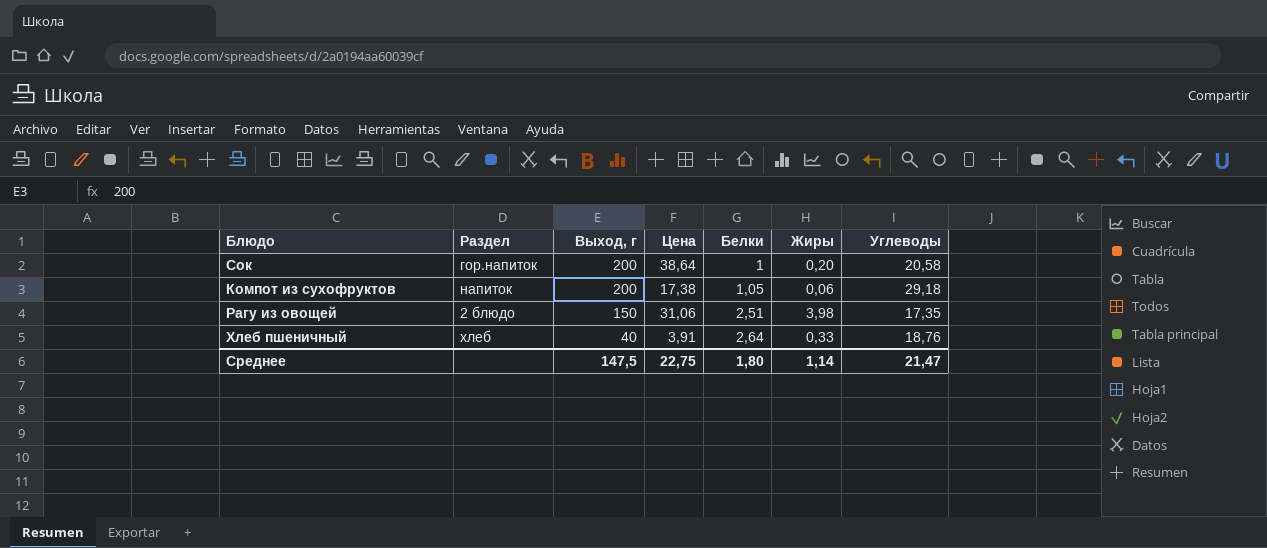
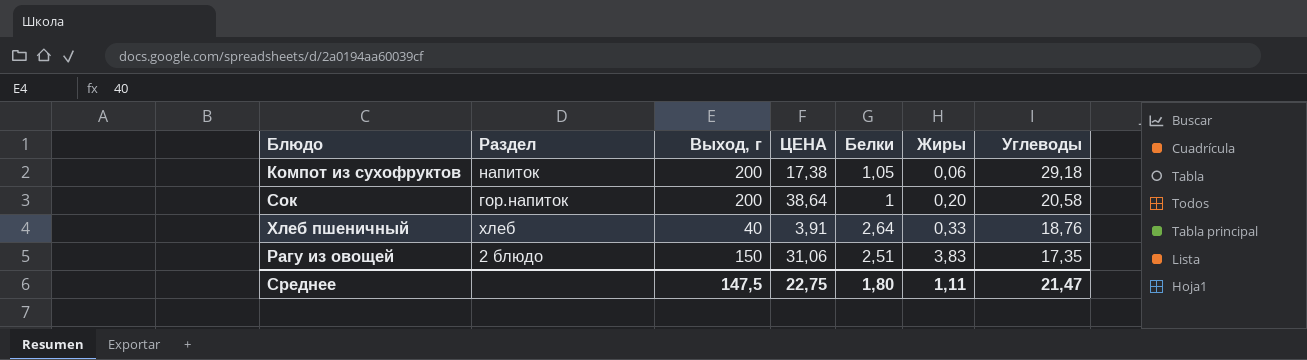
row order: Выход, г descending -> Жиры ascending
column name: Цена -> ЦЕНА
Рагу из овощей | Жиры: 3,98 -> 3,83
Среднее | Жиры: 1,14 -> 1,11

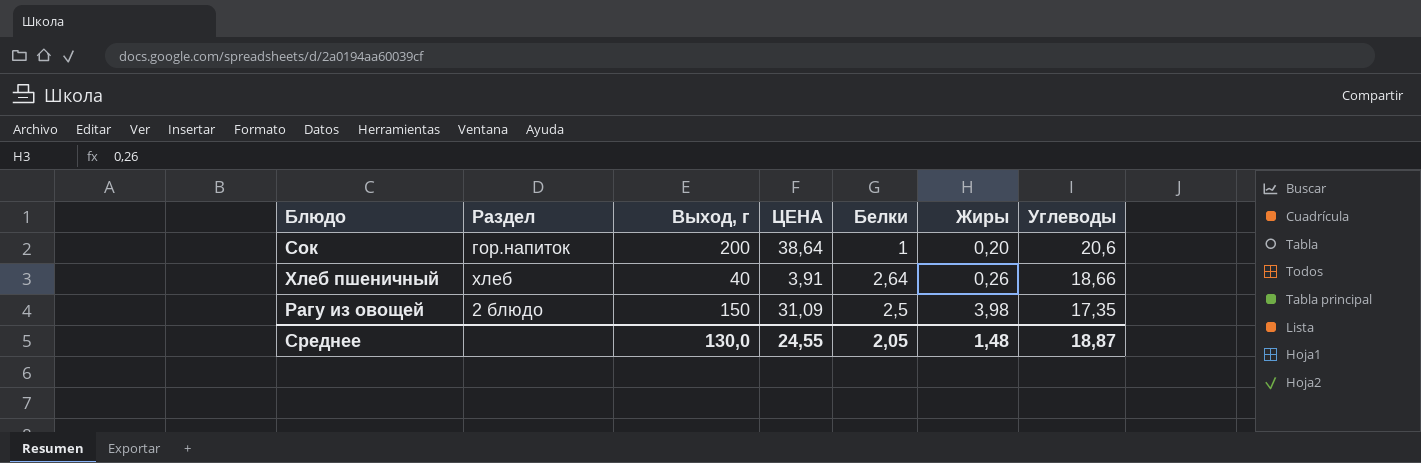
row Компот из сухофруктов: напиток | 200 | 17,38 | 1,05 | 0,06 | 29,18 -> none
Сок | Углеводы: 20,58 -> 20,6
Хлеб пшеничный | Жиры: 0,33 -> 0,26
Хлеб пшеничный | Углеводы: 18,76 -> 18,66
Рагу из овощей | ЦЕНА: 31,06 -> 31,09
Рагу из овощей | Белки: 2,51 -> 2,5
Рагу из овощей | Жиры: 3,83 -> 3,98
Среднее | Выход, г: 147,5 -> 130,0
Среднее | ЦЕНА: 22,75 -> 24,55
Среднее | Белки: 1,80 -> 2,05
Среднее | Жиры: 1,11 -> 1,48
Среднее | Углеводы: 21,47 -> 18,87

